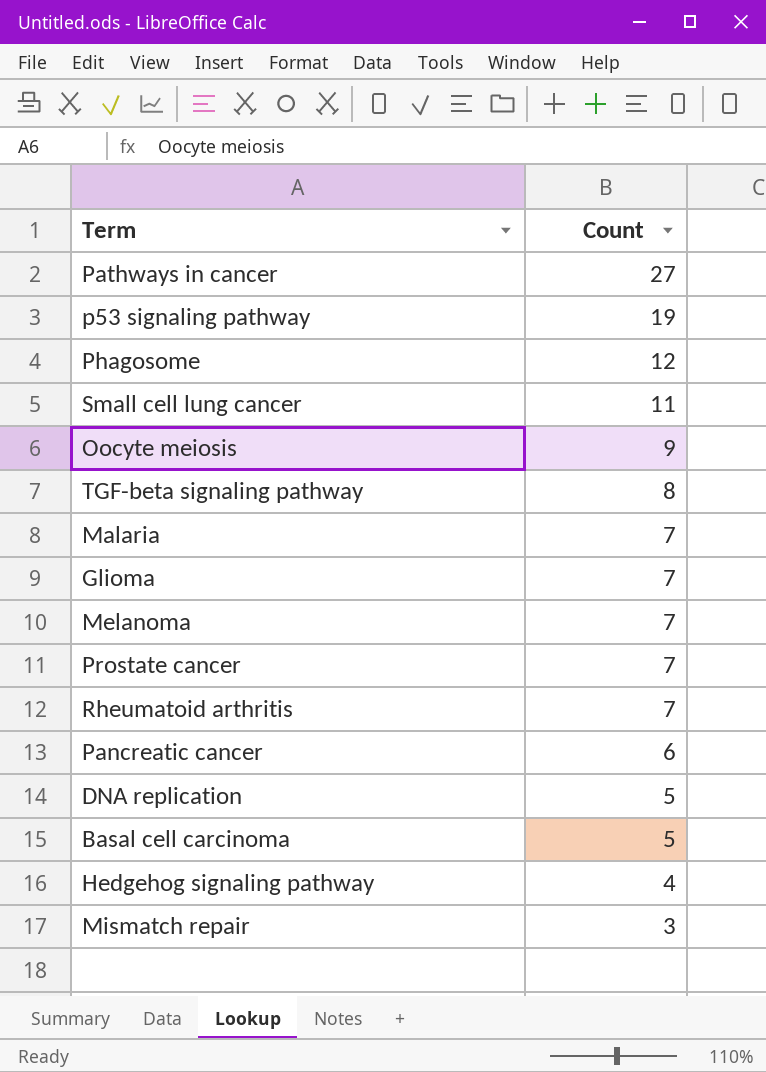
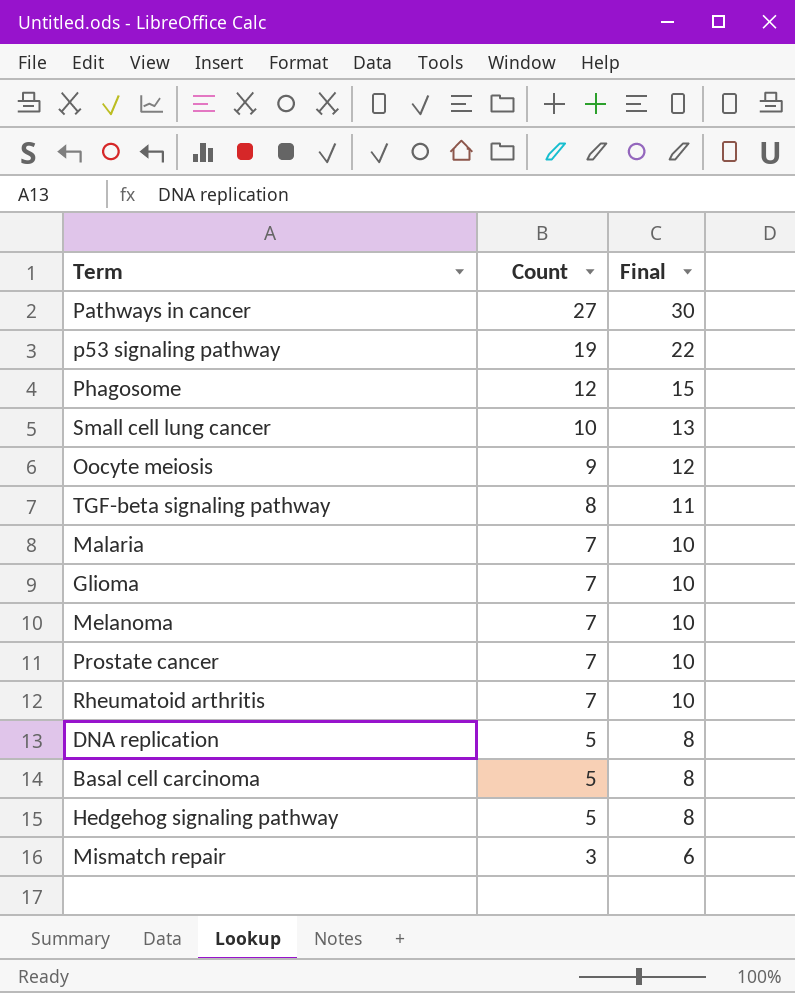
column Final | formula: none -> [Count] + 3
row Pancreatic cancer: 6 -> none
Small cell lung cancer | Count: 11 -> 10
Hedgehog signaling pathway | Count: 4 -> 5

